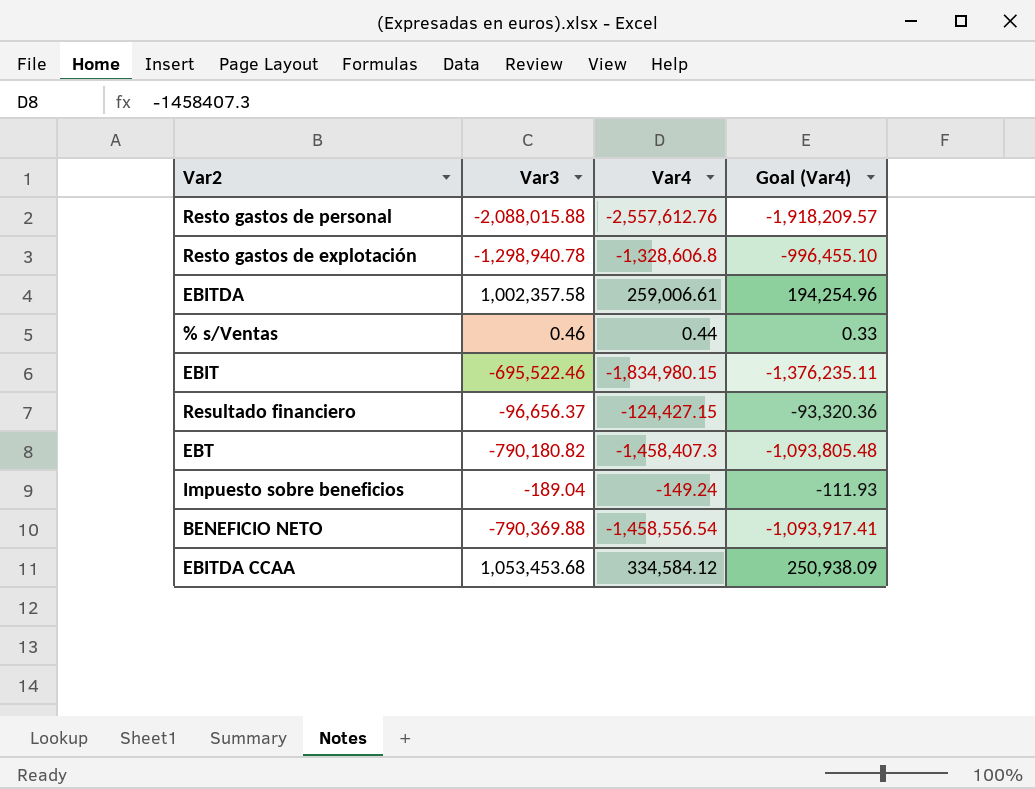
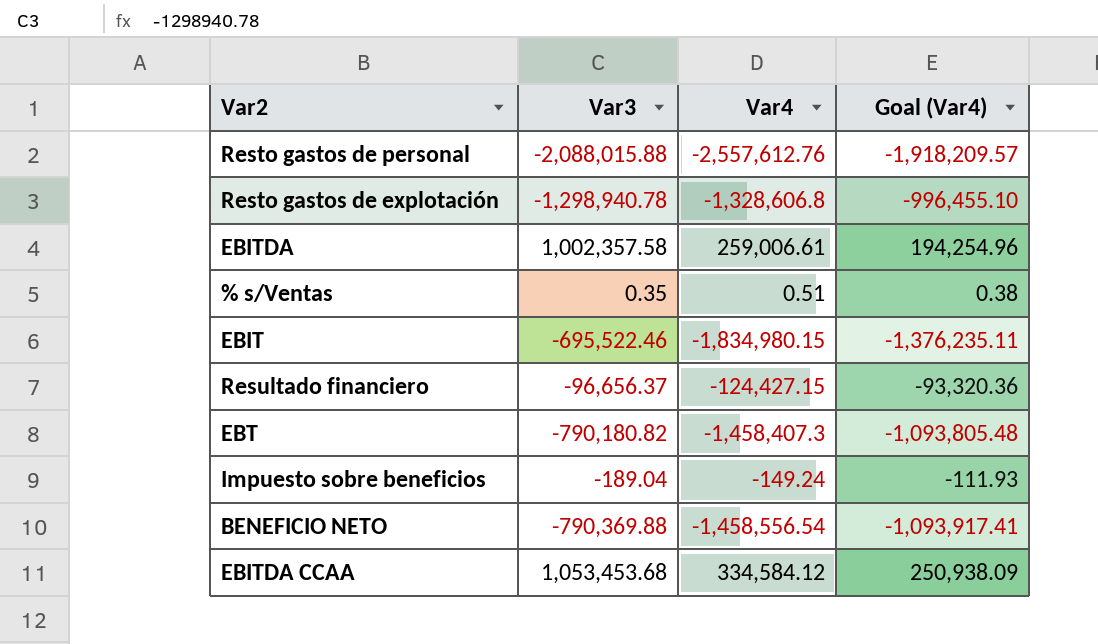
% s/Ventas | Var3: 0.46 -> 0.35
% s/Ventas | Var4: 0.44 -> 0.51
% s/Ventas | Goal (Var4): 0.33 -> 0.38

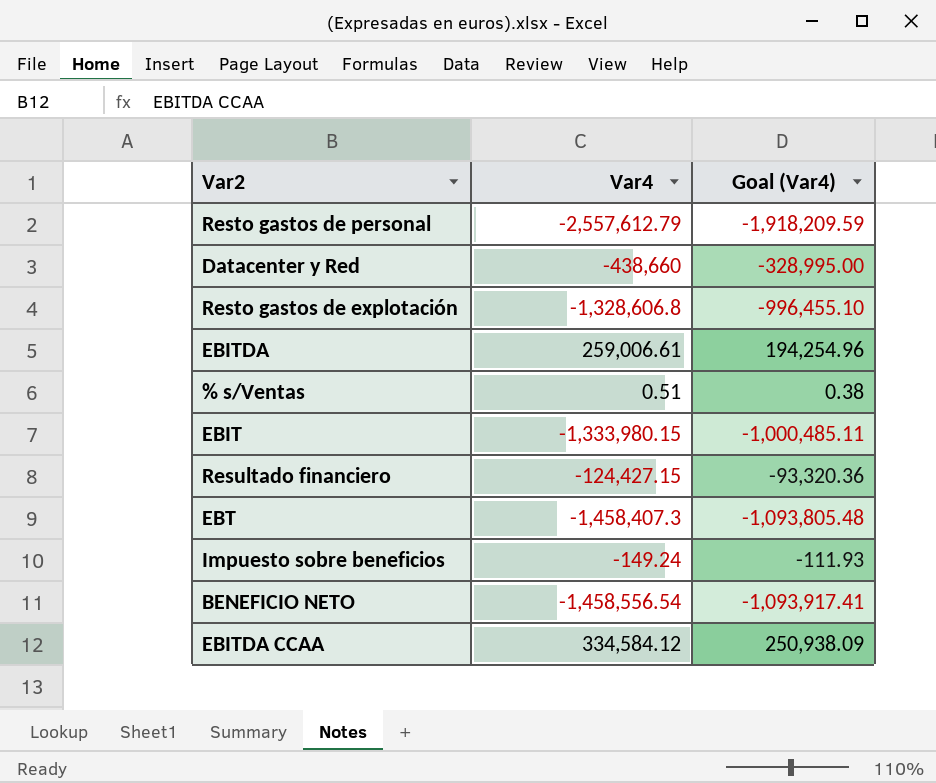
column Var3 | position: 2 -> none
Resto gastos de personal | Var4: -2,557,612.76 -> -2,557,612.79
Resto gastos de personal | Goal (Var4): -1,918,209.57 -> -1,918,209.59
row Datacenter y Red: none -> -438,660 | -328,995.00
EBIT | Var4: -1,834,980.15 -> -1,333,980.15
EBIT | Goal (Var4): -1,376,235.11 -> -1,000,485.11

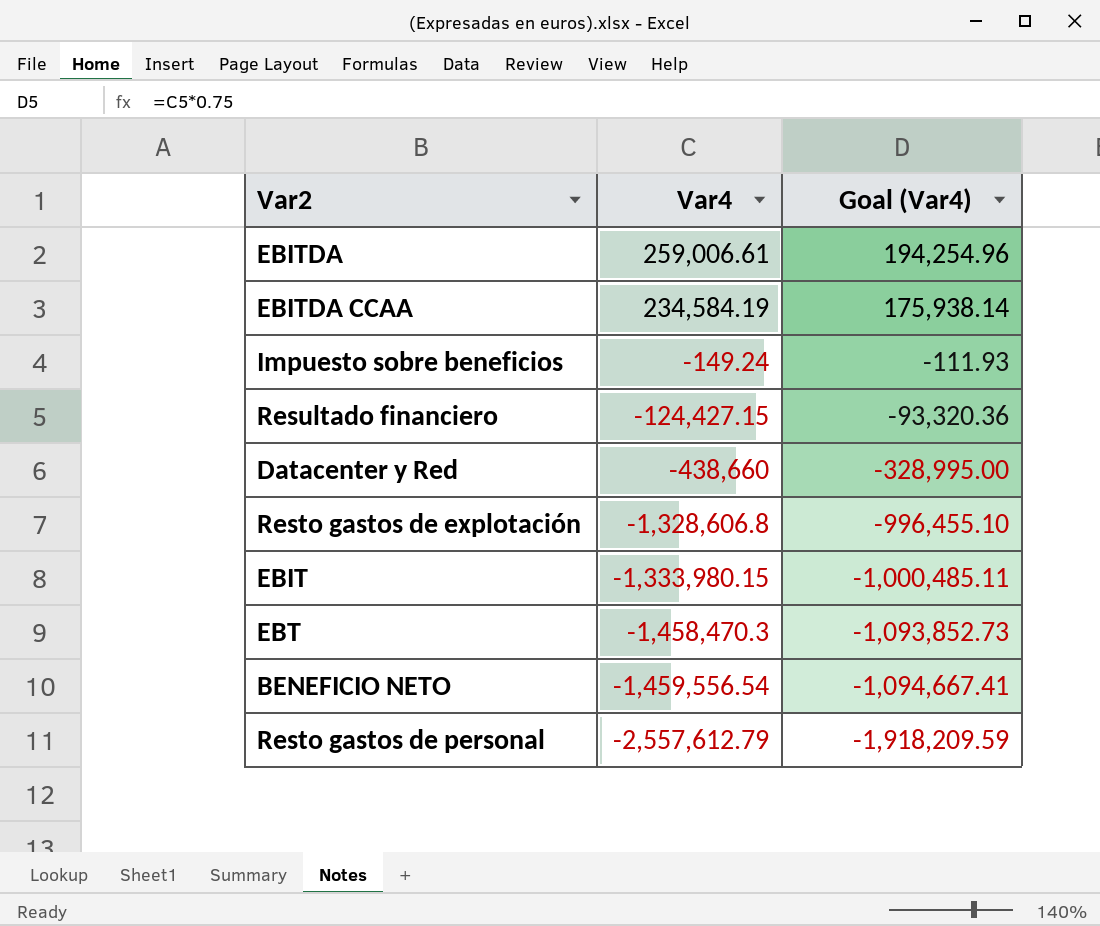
row order: none -> Var4 descending
row % s/Ventas: 0.51 | 0.38 -> none
EBITDA CCAA | Var4: 334,584.12 -> 234,584.19
EBITDA CCAA | Goal (Var4): 250,938.09 -> 175,938.14
EBT | Var4: -1,458,407.3 -> -1,458,470.3
EBT | Goal (Var4): -1,093,805.48 -> -1,093,852.73
BENEFICIO NETO | Var4: -1,458,556.54 -> -1,459,556.54
BENEFICIO NETO | Goal (Var4): -1,093,917.41 -> -1,094,667.41

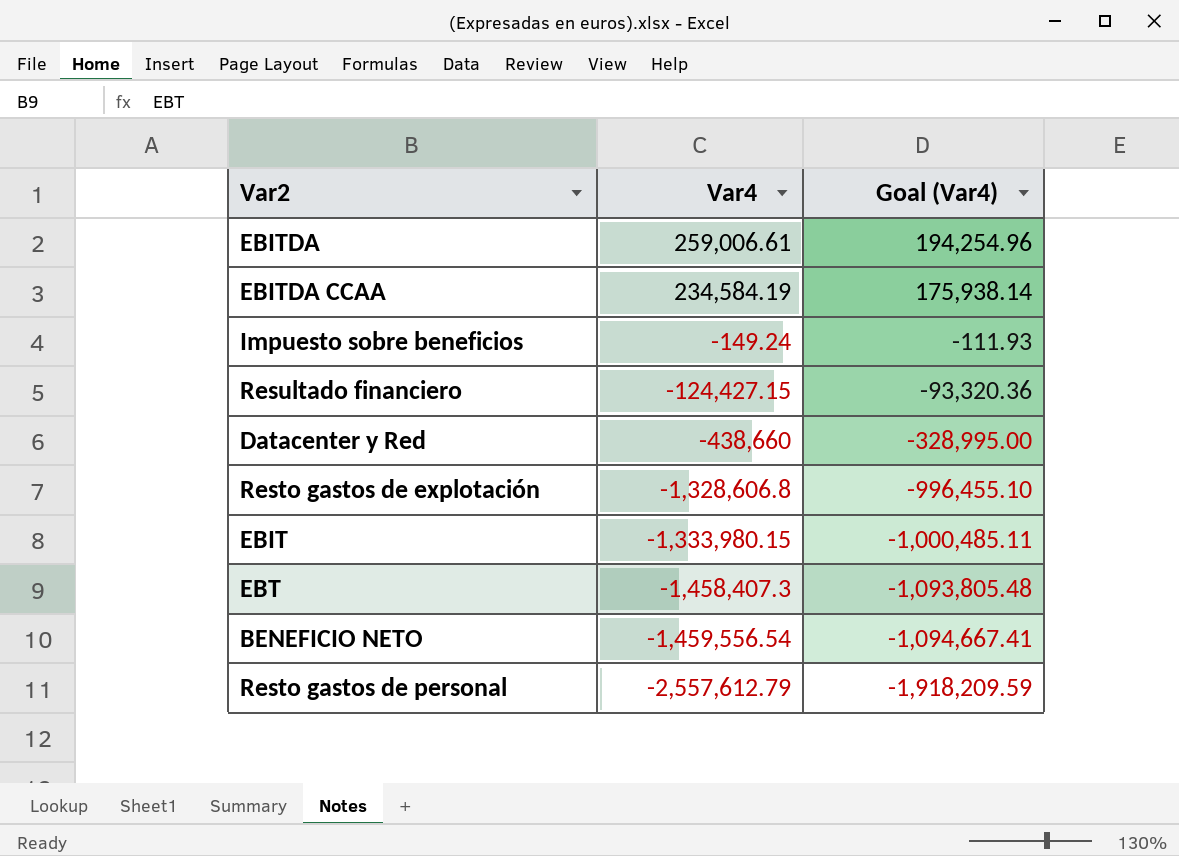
EBT | Var4: -1,458,470.3 -> -1,458,407.3
EBT | Goal (Var4): -1,093,852.73 -> -1,093,805.48

